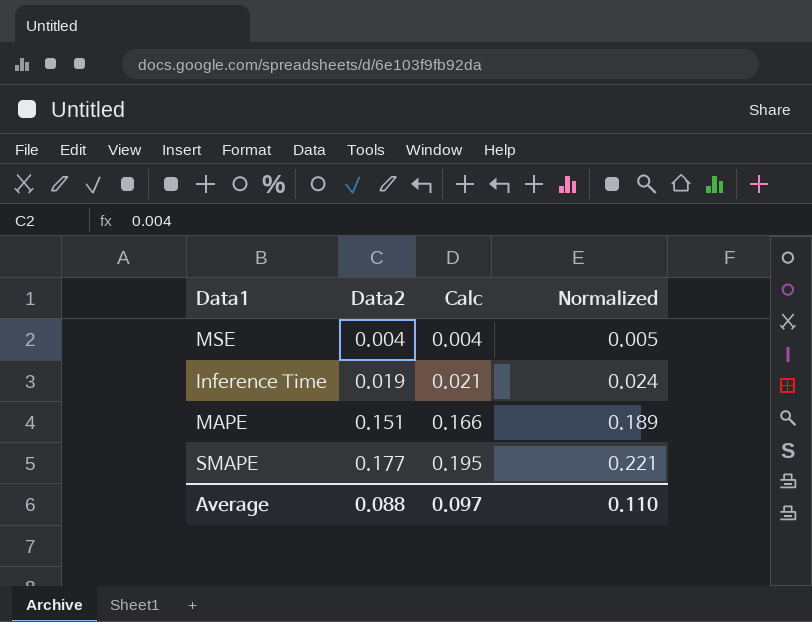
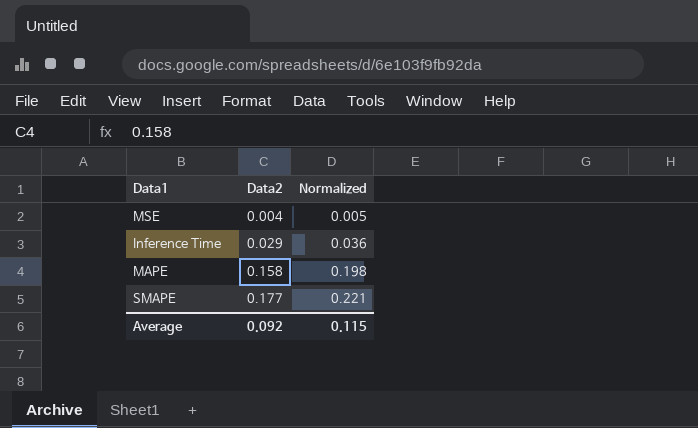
column Calc | formula: [Data2] * 1.1 -> none
Inference Time | Data2: 0.019 -> 0.029
Inference Time | Normalized: 0.024 -> 0.036
MAPE | Data2: 0.151 -> 0.158
MAPE | Normalized: 0.189 -> 0.198
Average | Data2: 0.088 -> 0.092
Average | Normalized: 0.110 -> 0.115

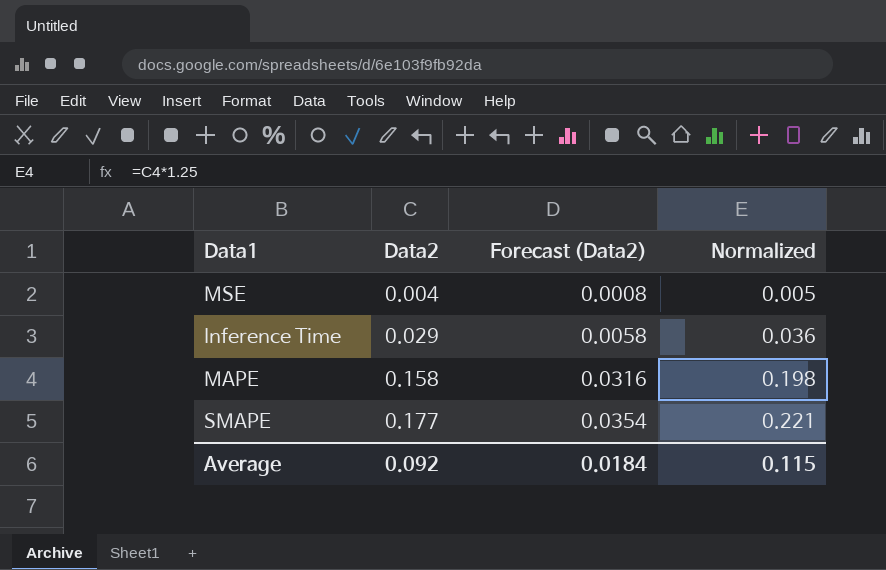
column Forecast (Data2) | formula: none -> [Data2] * 0.2

